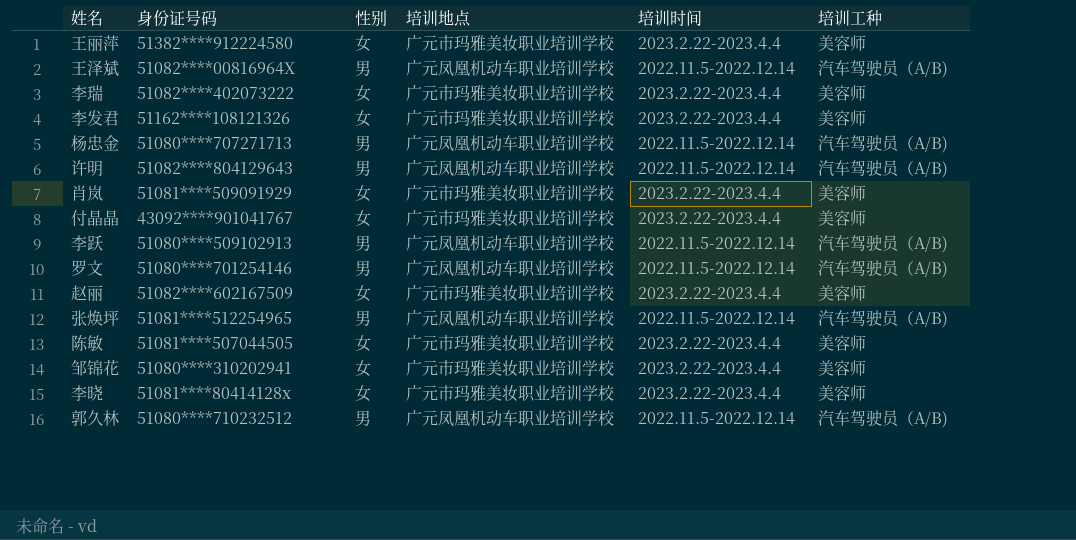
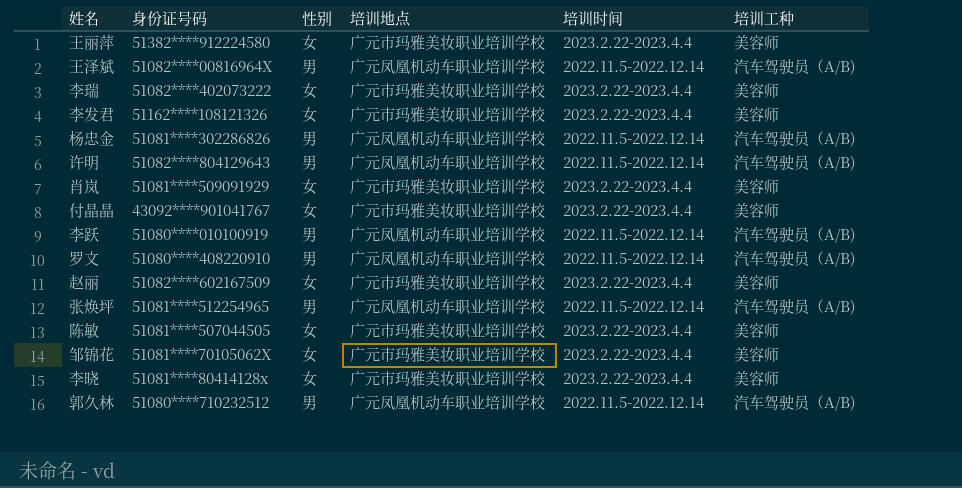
杨忠金 | 身份证号码: 51080****707271713 -> 51081****302286826
李跃 | 身份证号码: 51080****509102913 -> 51080****010100919
罗文 | 身份证号码: 51080****701254146 -> 51080****408220910
邹锦花 | 身份证号码: 51080****310202941 -> 51081****70105062X

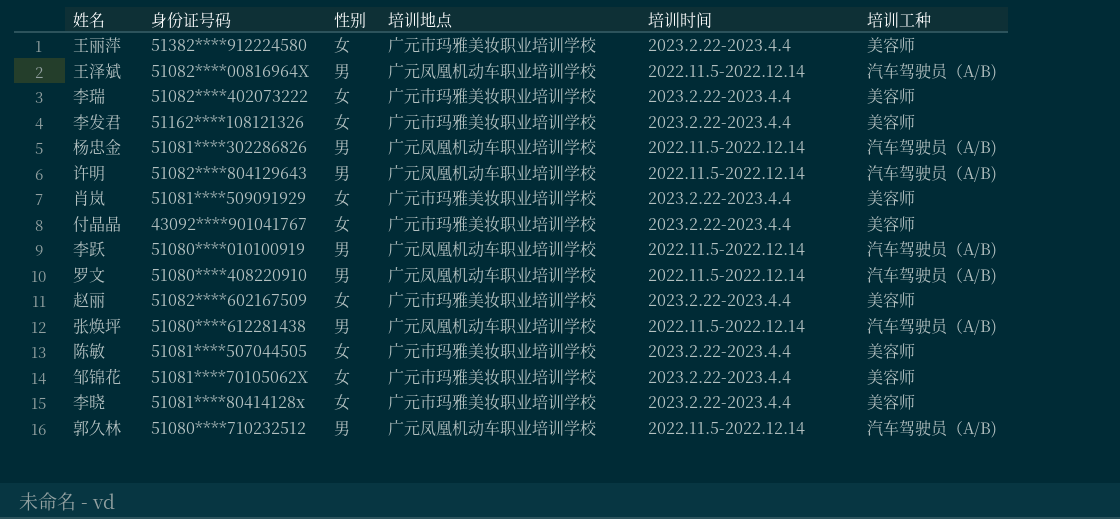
张焕坪 | 身份证号码: 51081****512254965 -> 51080****612281438

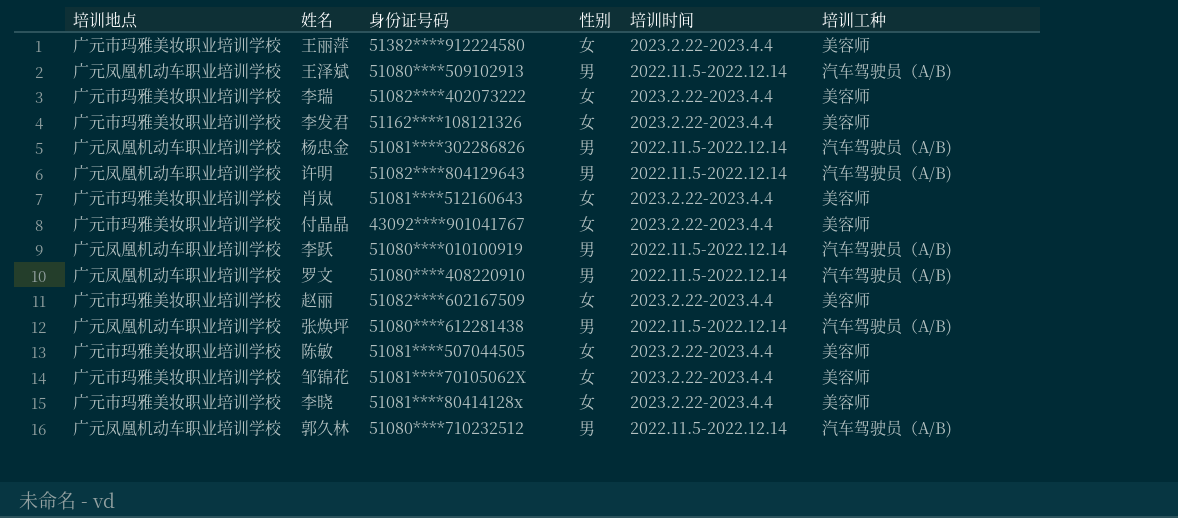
column 培训地点 | position: 4 -> 1
王泽斌 | 身份证号码: 51082****00816964X -> 51080****509102913
肖岚 | 身份证号码: 51081****509091929 -> 51081****512160643

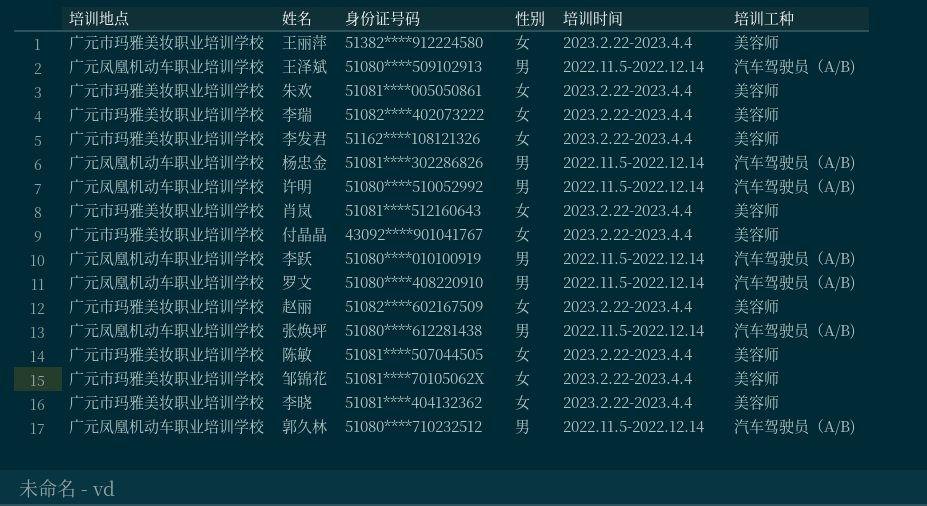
row 朱欢: none -> 广元市玛雅美妆职业培训学校 | 51081****005050861 | 女 | 2023.2.22-2023.4.4 | 美容师
许明 | 身份证号码: 51082****804129643 -> 51080****510052992
李晓 | 身份证号码: 51081****80414128x -> 51081****404132362

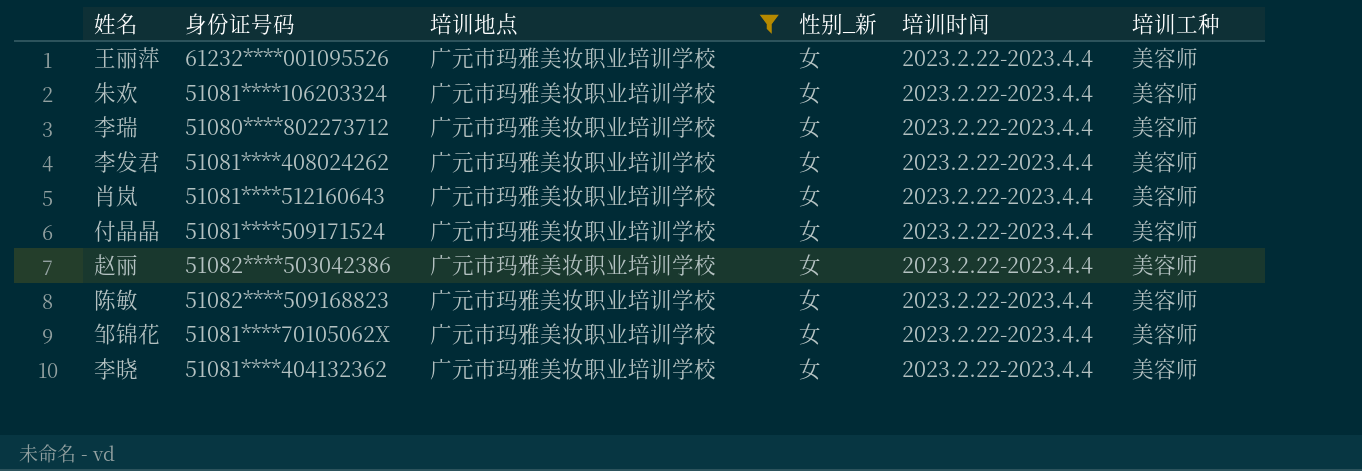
filter: none -> 培训地点 = 广元市玛雅美妆职业培训学校
column 培训地点 | position: 1 -> 3
column name: 性别 -> 性别_新
王丽萍 | 身份证号码: 51382****912224580 -> 61232****001095526
朱欢 | 身份证号码: 51081****005050861 -> 51081****106203324
李瑞 | 身份证号码: 51082****402073222 -> 51080****802273712
李发君 | 身份证号码: 51162****108121326 -> 51081****408024262
付晶晶 | 身份证号码: 43092****901041767 -> 51081****509171524
赵丽 | 身份证号码: 51082****602167509 -> 51082****503042386
陈敏 | 身份证号码: 51081****507044505 -> 51082****509168823

